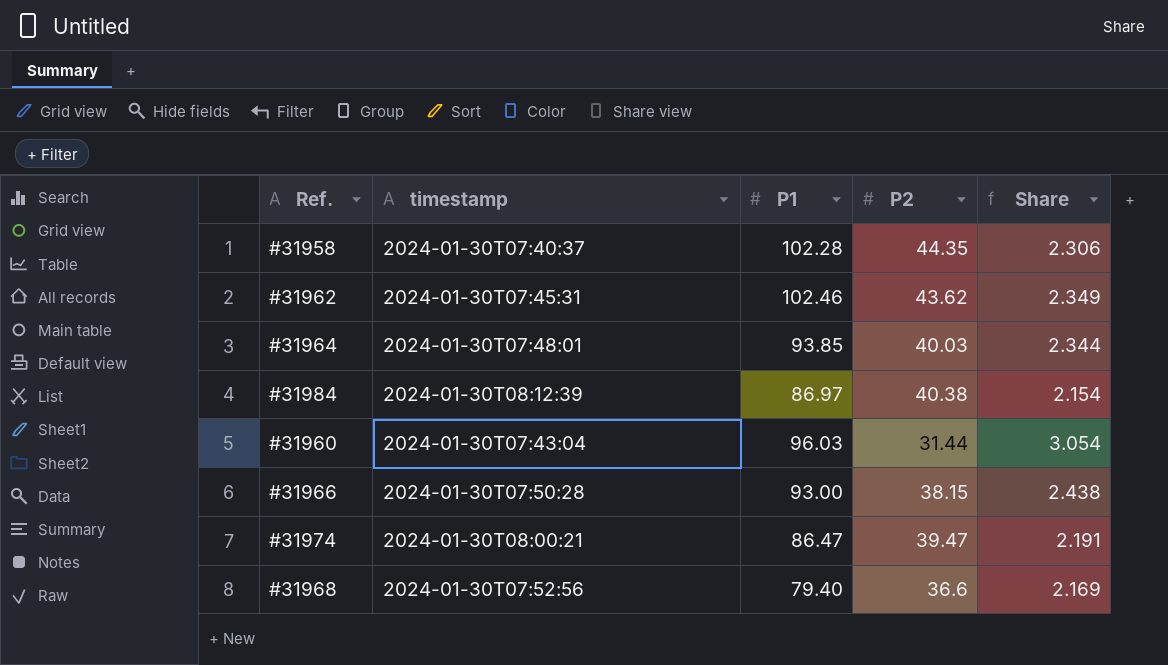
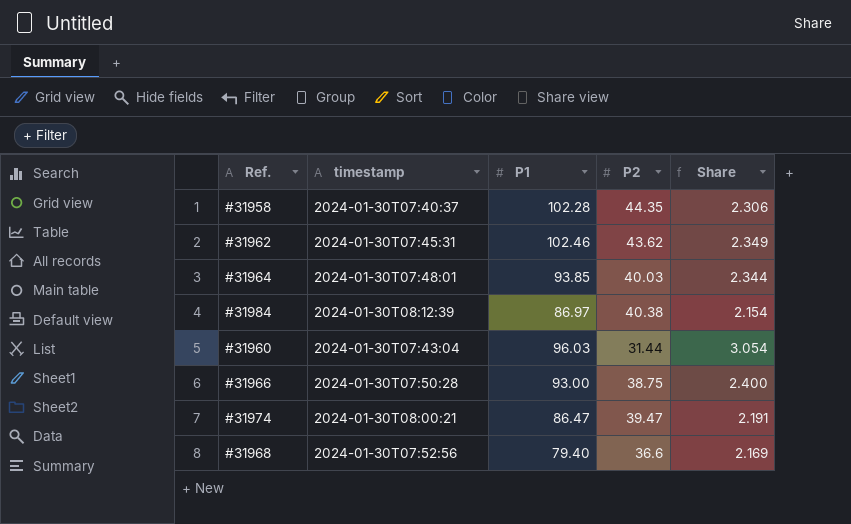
#31966 | P2: 38.15 -> 38.75
#31966 | Share: 2.438 -> 2.400

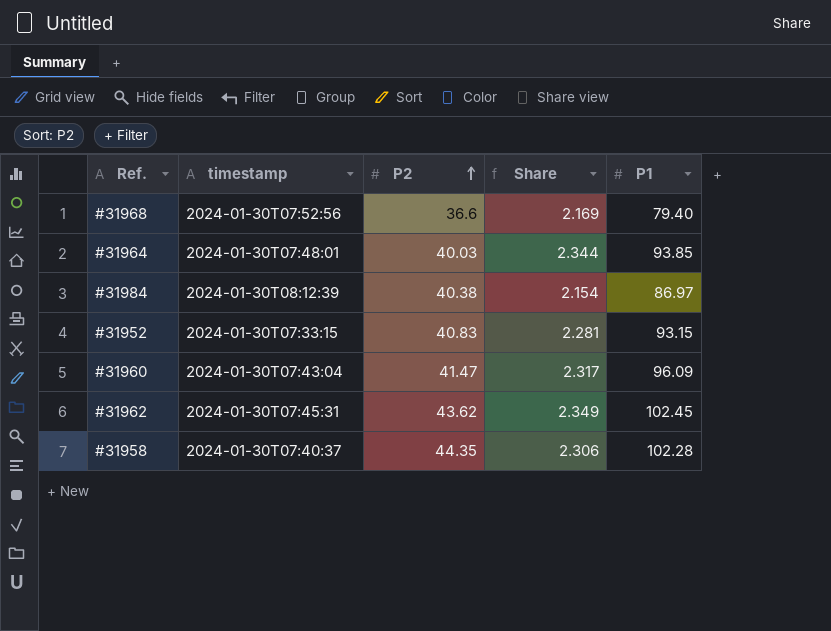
row order: none -> P2 ascending
column P1 | position: 3 -> 5
row #31966: 2024-01-30T07:50:28 | 93.00 | 38.75 | 2.400 -> none
row #31974: 2024-01-30T08:00:21 | 86.47 | 39.47 | 2.191 -> none
row #31952: none -> 2024-01-30T07:33:15 | 40.83 | 2.281 | 93.15
#31960 | P2: 31.44 -> 41.47
#31960 | Share: 3.054 -> 2.317
#31960 | P1: 96.03 -> 96.09
#31962 | P1: 102.46 -> 102.45

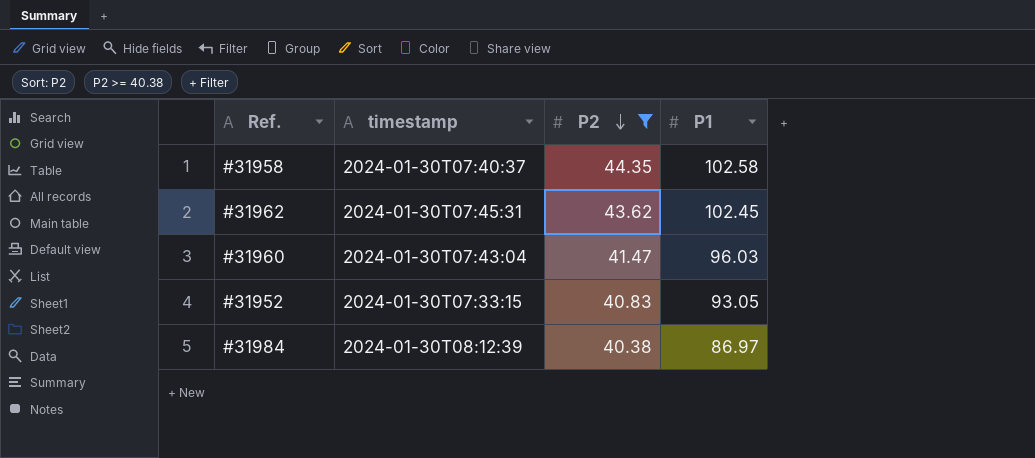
filter: none -> P2 >= 40.38
row order: P2 ascending -> P2 descending
column Share | formula: [P1] / [P2] -> none
#31958 | P1: 102.28 -> 102.58
#31960 | P1: 96.09 -> 96.03
#31952 | P1: 93.15 -> 93.05

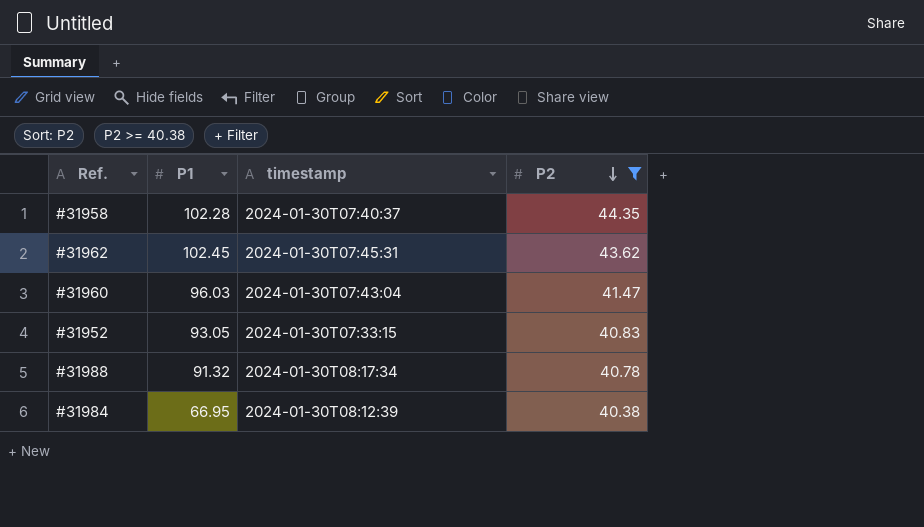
column P1 | position: 4 -> 2
#31958 | P1: 102.58 -> 102.28
row #31988: none -> 91.32 | 2024-01-30T08:17:34 | 40.78
#31984 | P1: 86.97 -> 66.95

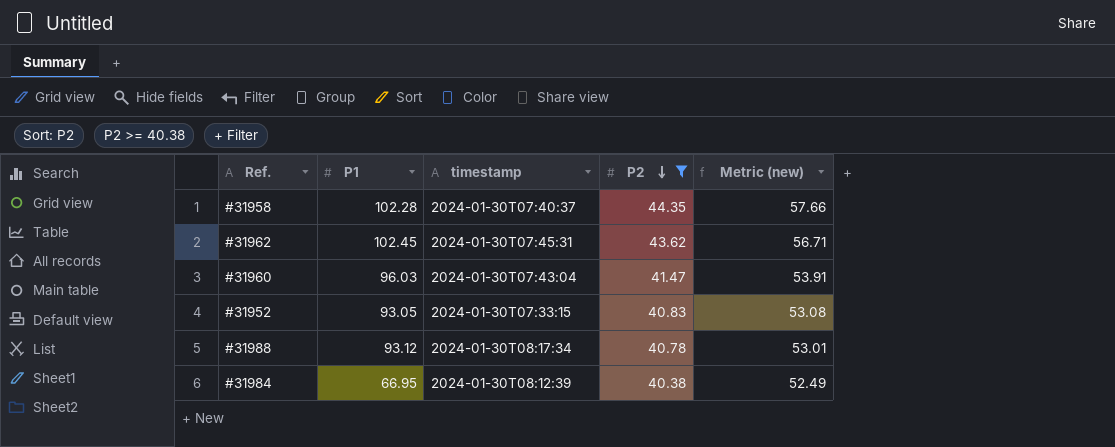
column Metric (new) | formula: none -> [P2] * 1.3
#31988 | P1: 91.32 -> 93.12

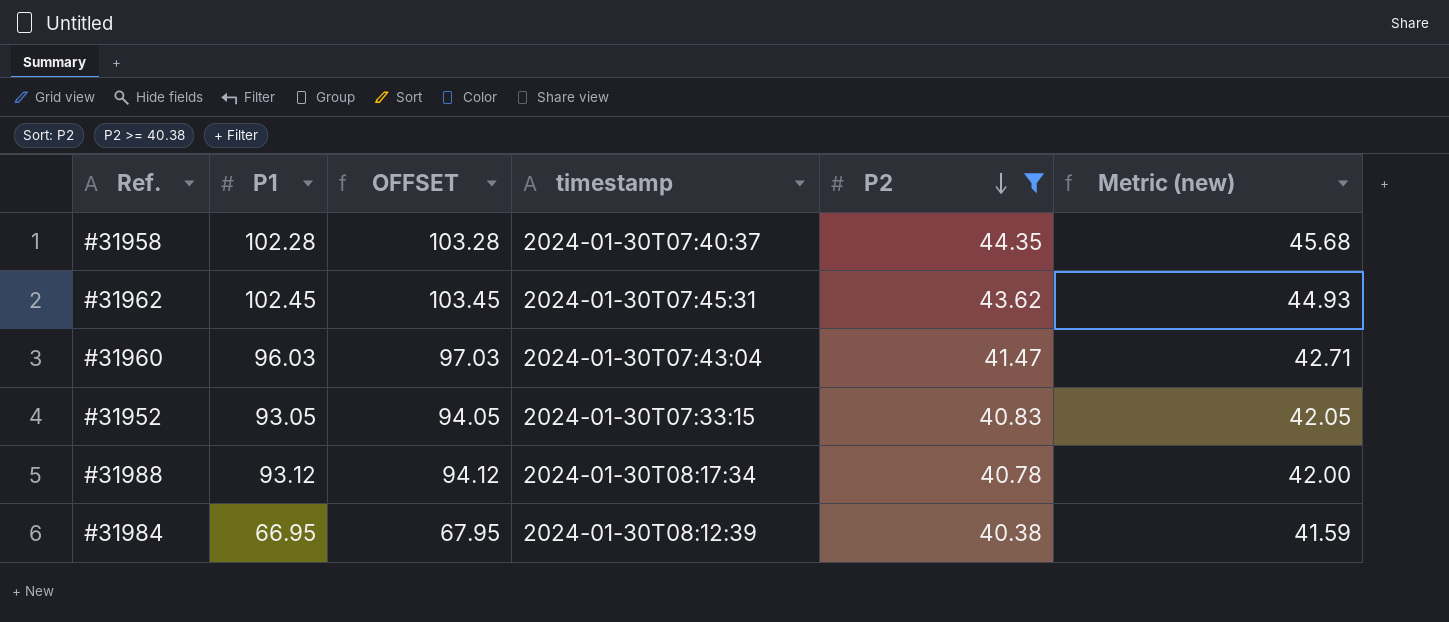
column OFFSET | formula: none -> [P1] + 1
column Metric (new) | formula: [P2] * 1.3 -> [P2] * 1.03

